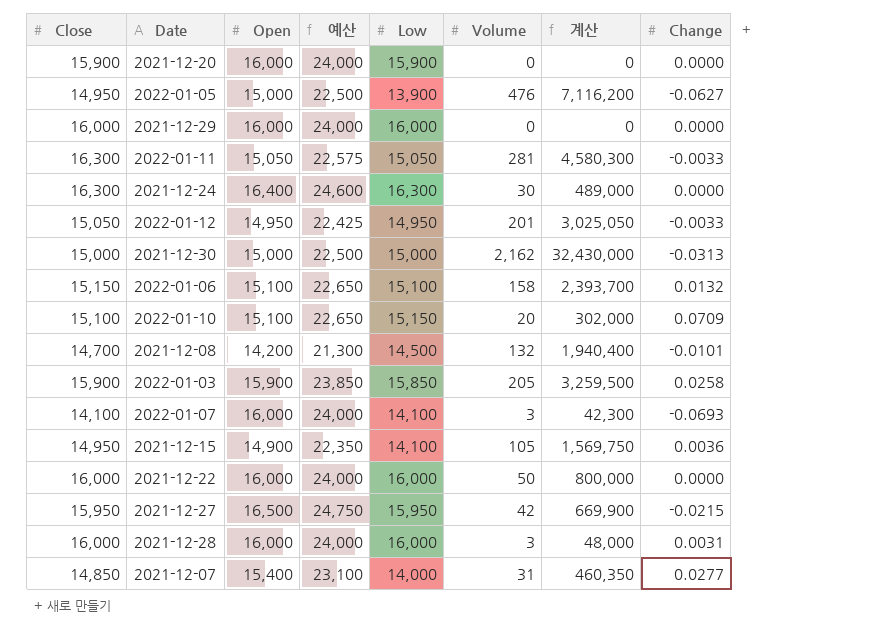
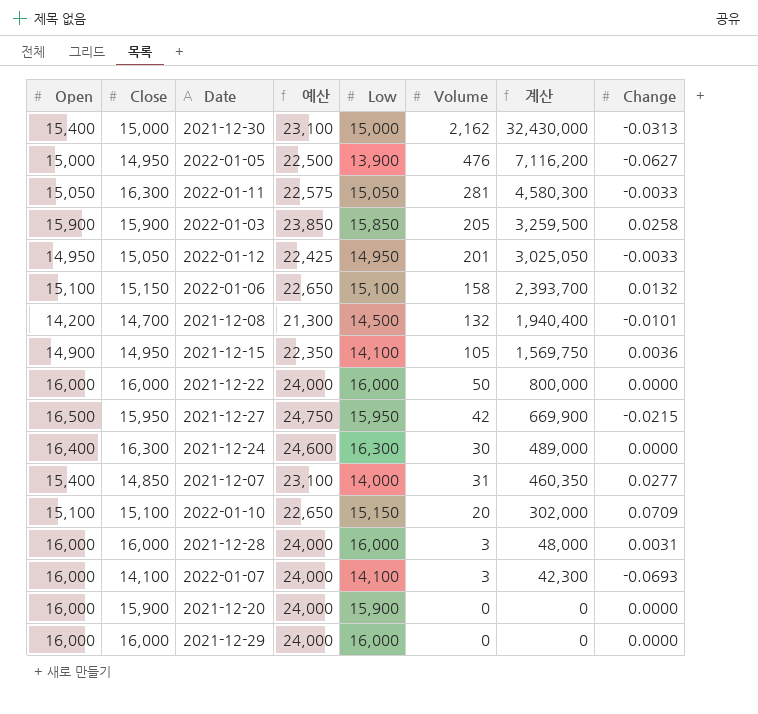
row order: none -> 계산 descending
column Open | position: 3 -> 1
2021-12-30 | Open: 15,000 -> 15,400
2021-12-30 | 예산: 22,500 -> 23,100

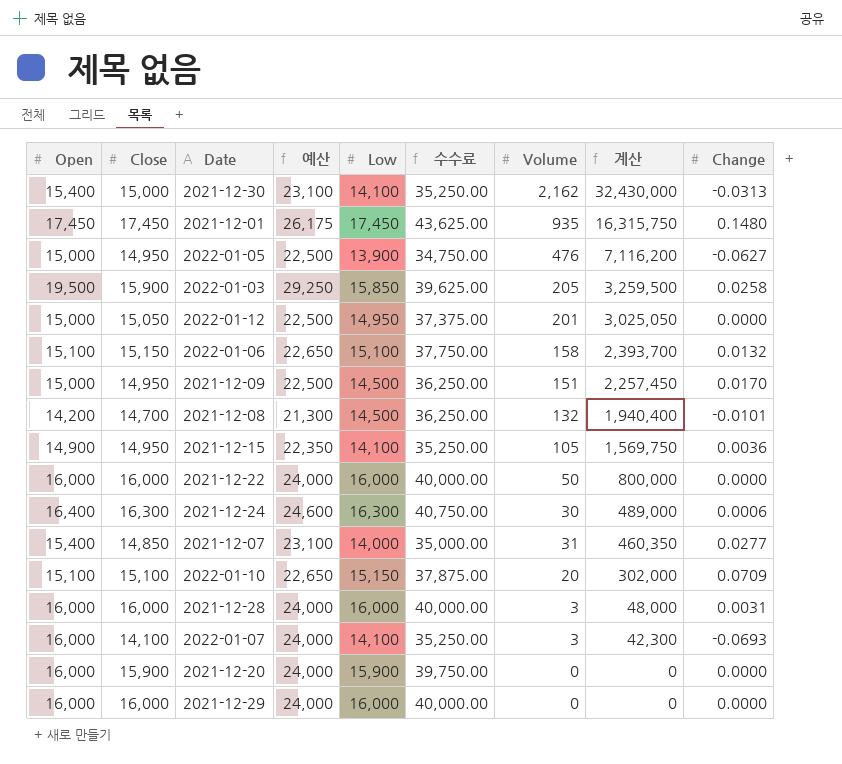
column 수수료 | formula: none -> [Low] * 2.5
row 2022-01-11: 15,050 | 16,300 | 22,575 | 15,050 | 281 | 4,580,300 | -0.0033 -> none
row 2021-12-27: 16,500 | 15,950 | 24,750 | 15,950 | 42 | 669,900 | -0.0215 -> none
2021-12-30 | Low: 15,000 -> 14,100
row 2021-12-01: none -> 17,450 | 17,450 | 26,175 | 17,450 | 43,625.00 | 935 | 16,315,750 | 0.1480
2022-01-03 | Open: 15,900 -> 19,500
2022-01-03 | 예산: 23,850 -> 29,250
2022-01-12 | Open: 14,950 -> 15,000
2022-01-12 | 예산: 22,425 -> 22,500
2022-01-12 | Change: -0.0033 -> 0.0000
row 2021-12-09: none -> 15,000 | 14,950 | 22,500 | 14,500 | 36,250.00 | 151 | 2,257,450 | 0.0170
2021-12-24 | Change: 0.0000 -> 0.0006

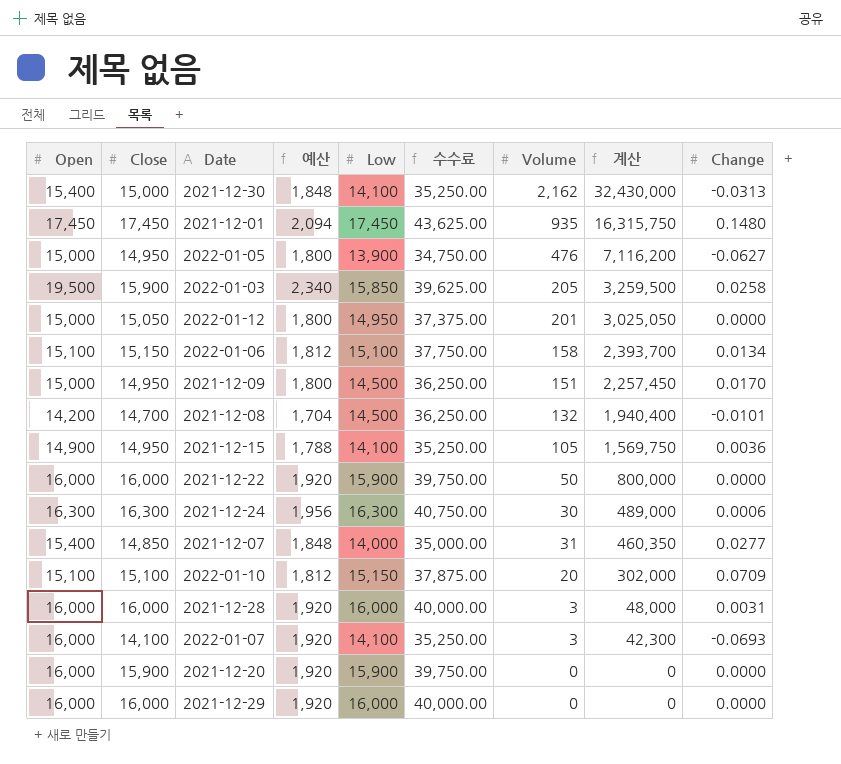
column 예산 | formula: [Open] * 1.5 -> [Open] * 0.12
2022-01-06 | Change: 0.0132 -> 0.0134
2021-12-22 | Low: 16,000 -> 15,900
2021-12-22 | 수수료: 40,000.00 -> 39,750.00
2021-12-24 | Open: 16,400 -> 16,300

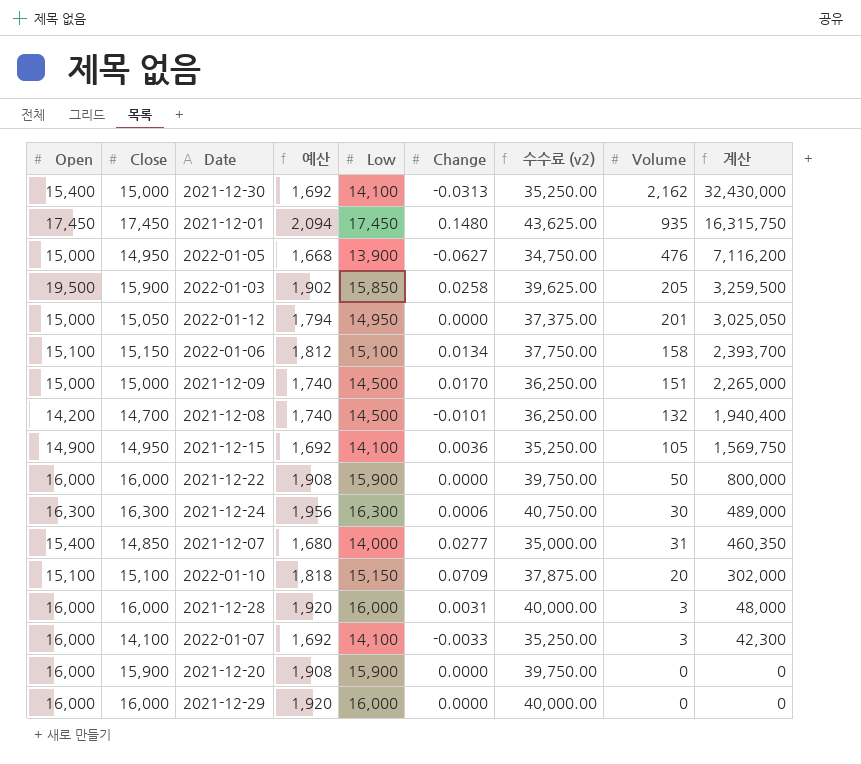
column 예산 | formula: [Open] * 0.12 -> [Low] * 0.12
column Change | position: 9 -> 6
column name: 수수료 -> 수수료 (v2)
2021-12-09 | Close: 14,950 -> 15,000
2021-12-09 | 계산: 2,257,450 -> 2,265,000
2022-01-07 | Change: -0.0693 -> -0.0033

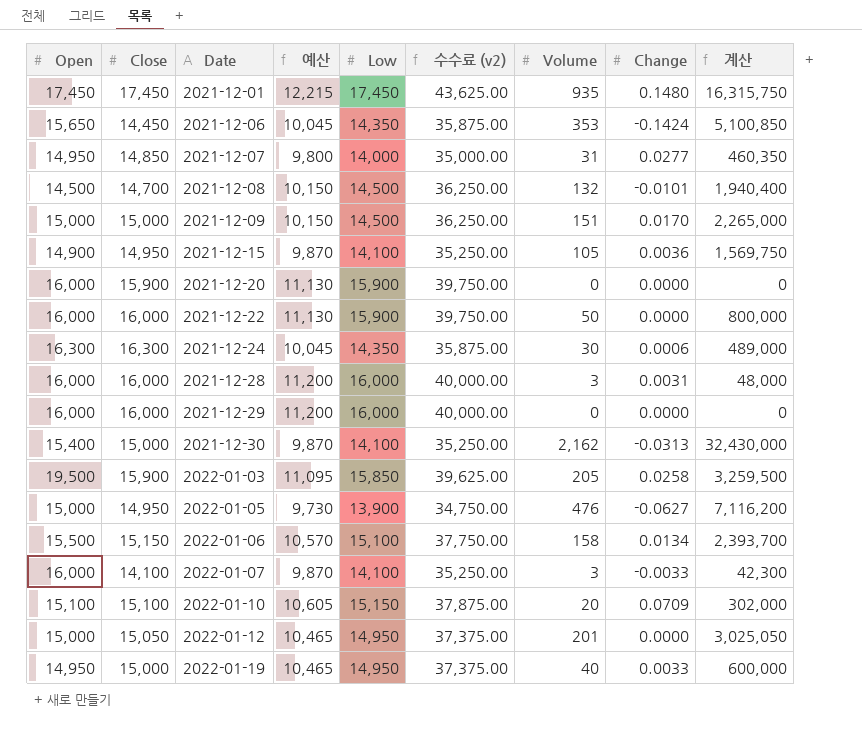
row order: 계산 descending -> Date ascending
column 예산 | formula: [Low] * 0.12 -> [Low] * 0.7
column Change | position: 6 -> 8
row 2021-12-06: none -> 15,650 | 14,450 | 10,045 | 14,350 | 35,875.00 | 353 | -0.1424 | 5,100,850
2021-12-07 | Open: 15,400 -> 14,950
2021-12-08 | Open: 14,200 -> 14,500
2021-12-24 | Low: 16,300 -> 14,350
2021-12-24 | 수수료 (v2): 40,750.00 -> 35,875.00
2022-01-06 | Open: 15,100 -> 15,500
row 2022-01-19: none -> 14,950 | 15,000 | 10,465 | 14,950 | 37,375.00 | 40 | 0.0033 | 600,000

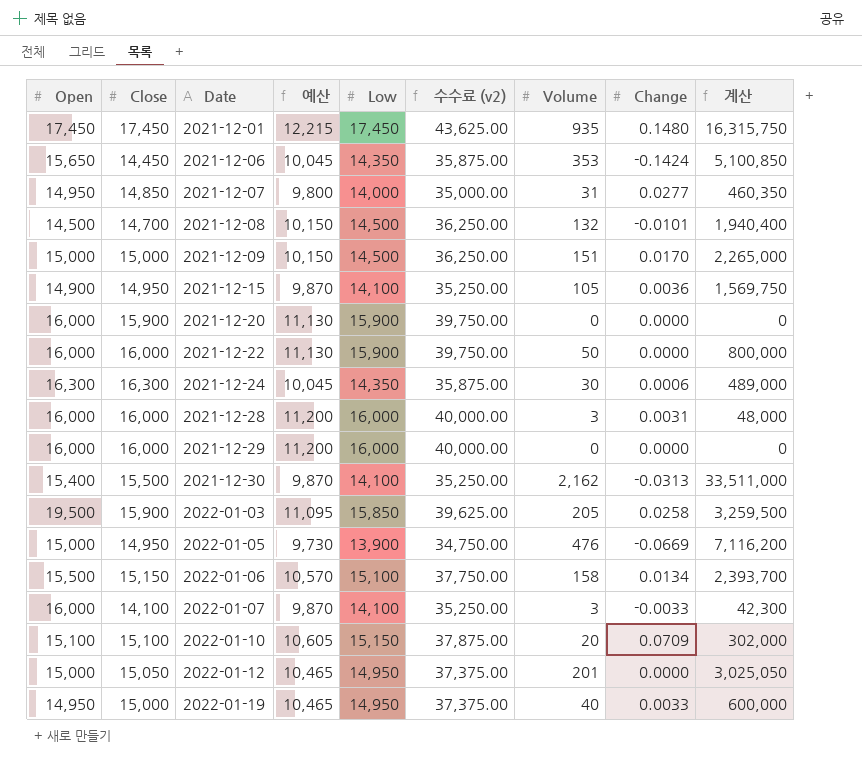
2021-12-30 | Close: 15,000 -> 15,500
2021-12-30 | 계산: 32,430,000 -> 33,511,000
2022-01-05 | Change: -0.0627 -> -0.0669

